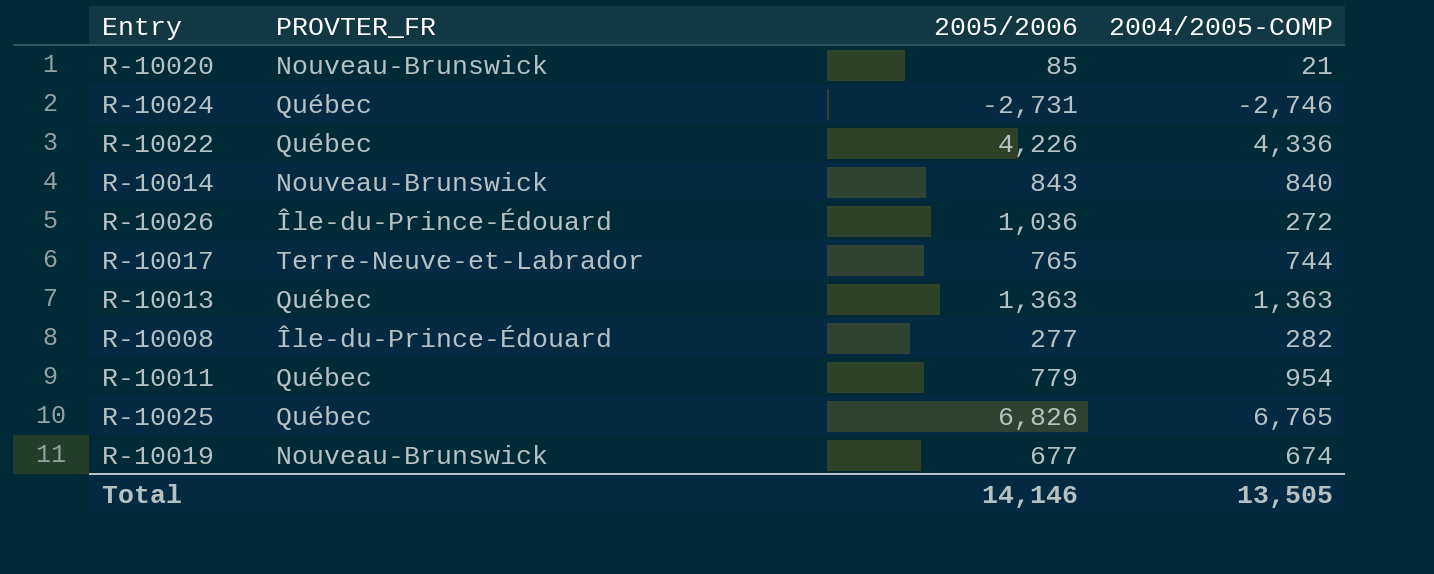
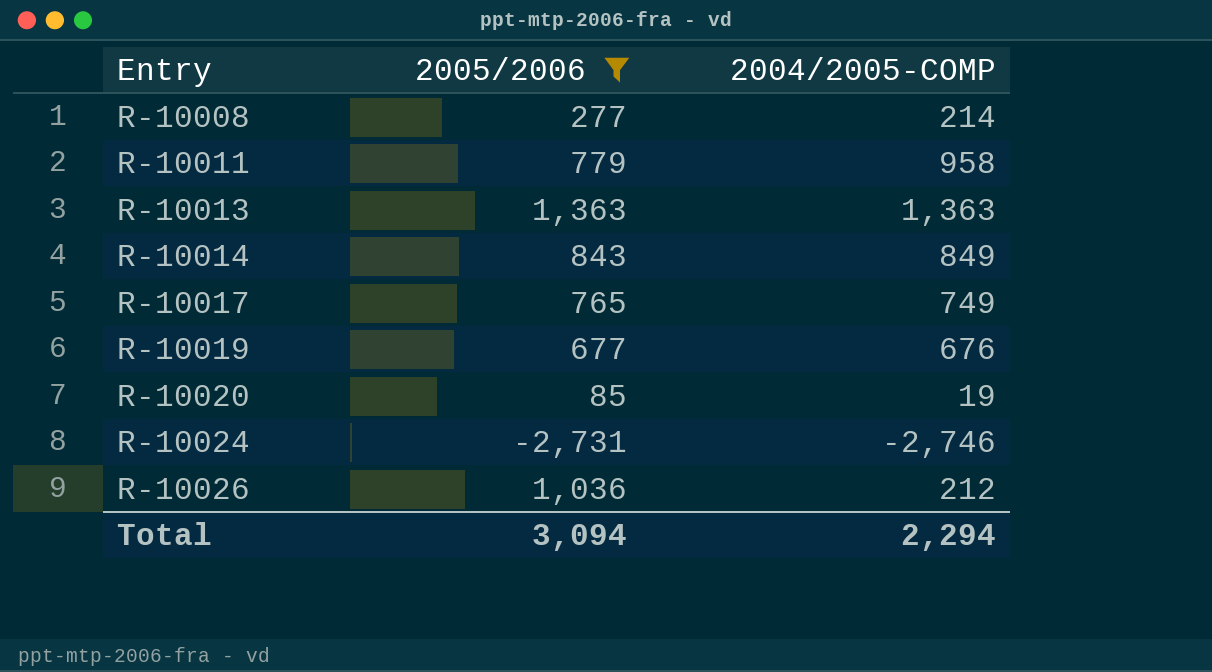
filter: none -> 2005/2006 <= 1,363
row order: none -> Entry ascending
column PROVTER_FR | position: 2 -> none
R-10008 | 2004/2005-COMP: 282 -> 214
R-10011 | 2004/2005-COMP: 954 -> 958
R-10014 | 2004/2005-COMP: 840 -> 849
R-10017 | 2004/2005-COMP: 744 -> 749
R-10019 | 2004/2005-COMP: 674 -> 676
R-10020 | 2004/2005-COMP: 21 -> 19
R-10026 | 2004/2005-COMP: 272 -> 212
Total | 2005/2006: 14,146 -> 3,094
Total | 2004/2005-COMP: 13,505 -> 2,294

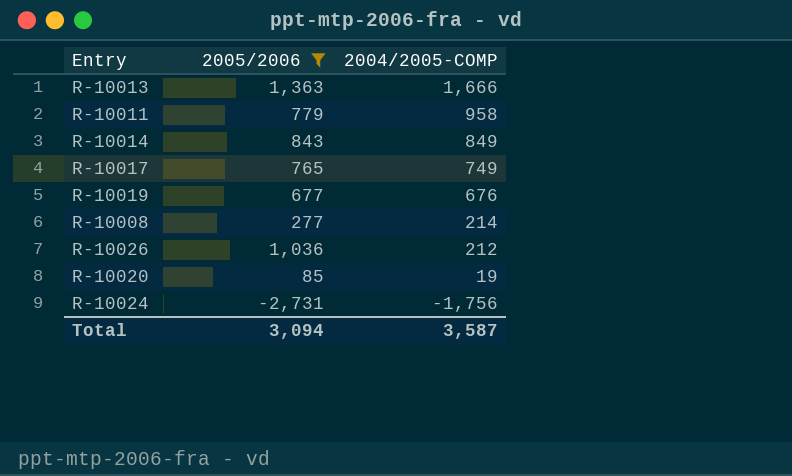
row order: Entry ascending -> 2004/2005-COMP descending
R-10013 | 2004/2005-COMP: 1,363 -> 1,666
R-10024 | 2004/2005-COMP: -2,746 -> -1,756
Total | 2004/2005-COMP: 2,294 -> 3,587

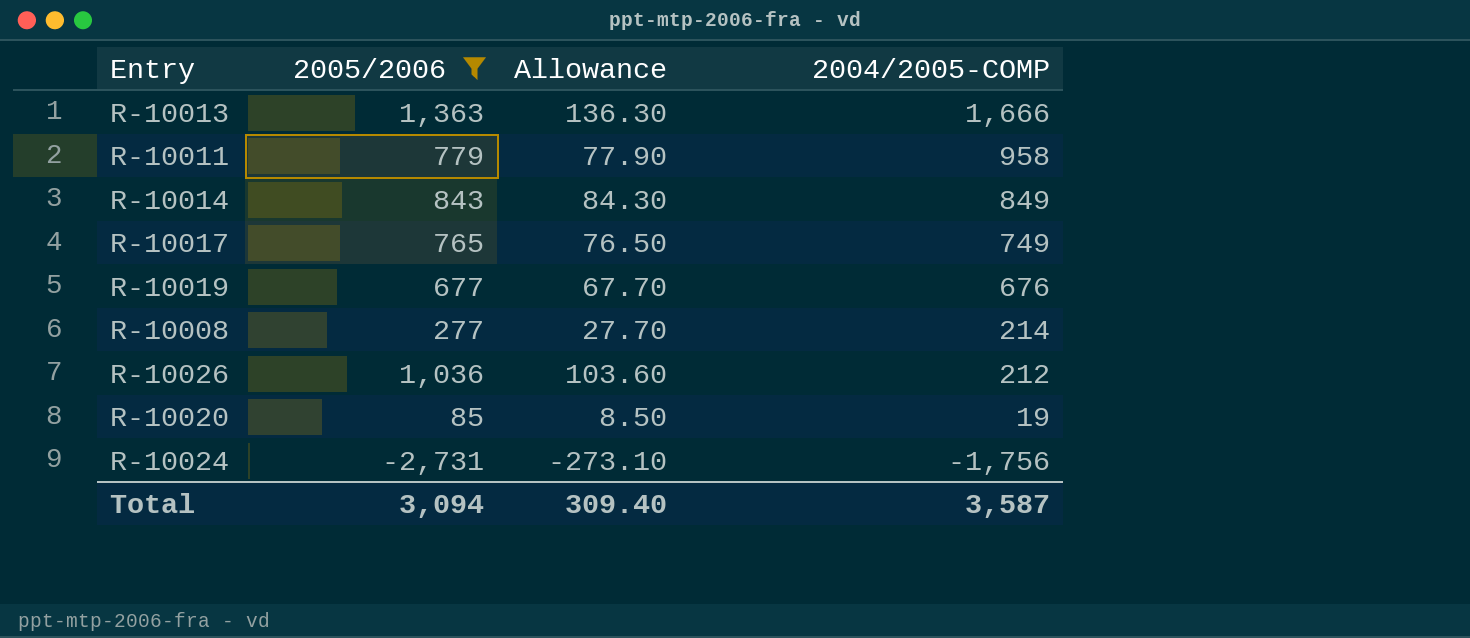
column Allowance | formula: none -> [2005/2006] * 0.1

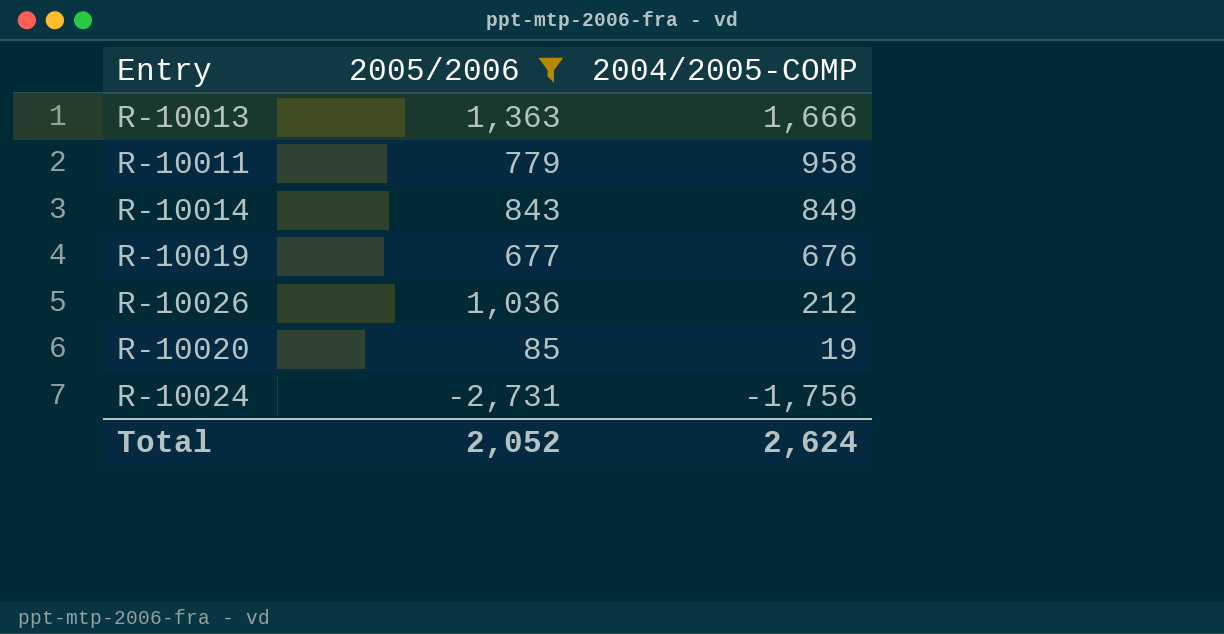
column Allowance | formula: [2005/2006] * 0.1 -> none
row R-10017: 765 | 76.50 | 749 -> none
row R-10008: 277 | 27.70 | 214 -> none
Total | 2005/2006: 3,094 -> 2,052
Total | 2004/2005-COMP: 3,587 -> 2,624

